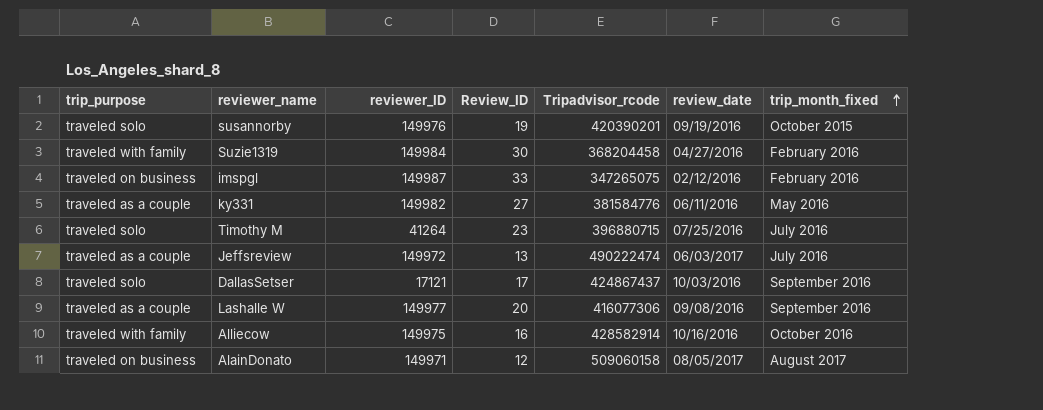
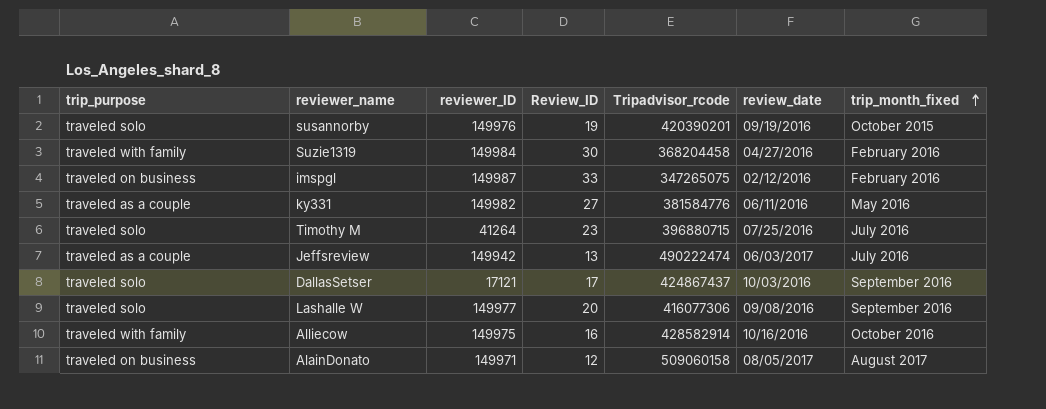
Jeffsreview | reviewer_ID: 149972 -> 149942
Lashalle W | trip_purpose: traveled as a couple -> traveled solo

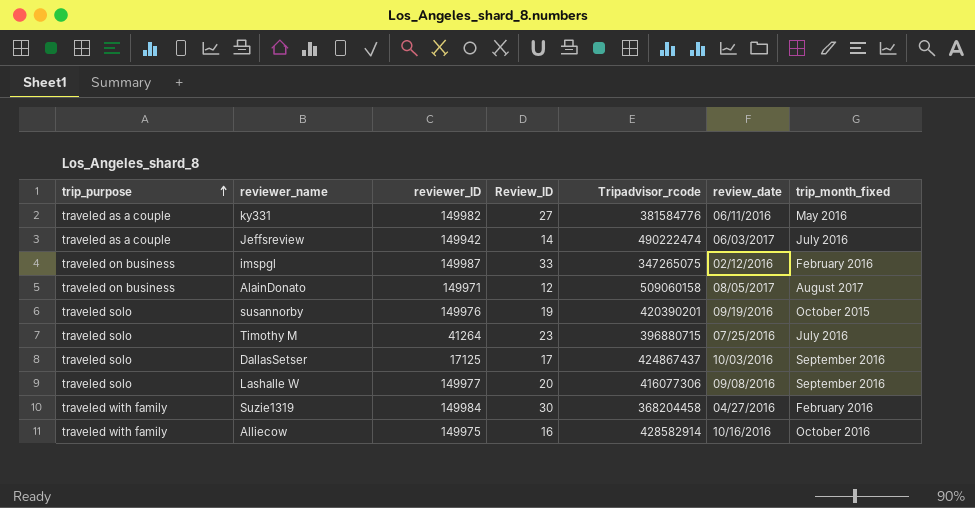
row order: trip_month_fixed ascending -> trip_purpose ascending
Jeffsreview | Review_ID: 13 -> 14
DallasSetser | reviewer_ID: 17121 -> 17125

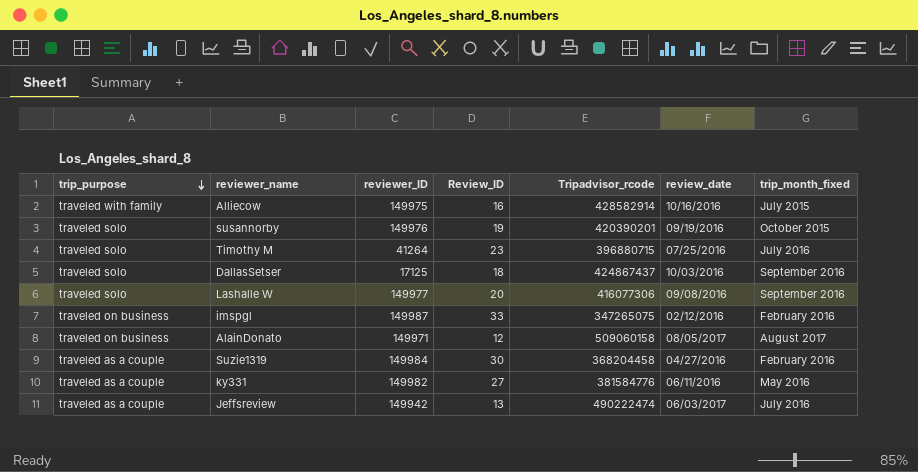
row order: trip_purpose ascending -> trip_purpose descending
Alliecow | trip_month_fixed: October 2016 -> July 2015
DallasSetser | Review_ID: 17 -> 18
Suzie1319 | trip_purpose: traveled with family -> traveled as a couple
Jeffsreview | Review_ID: 14 -> 13

